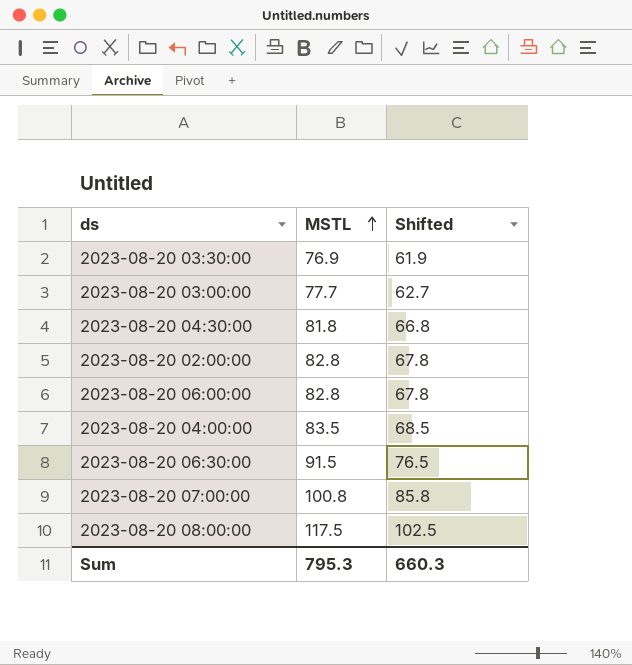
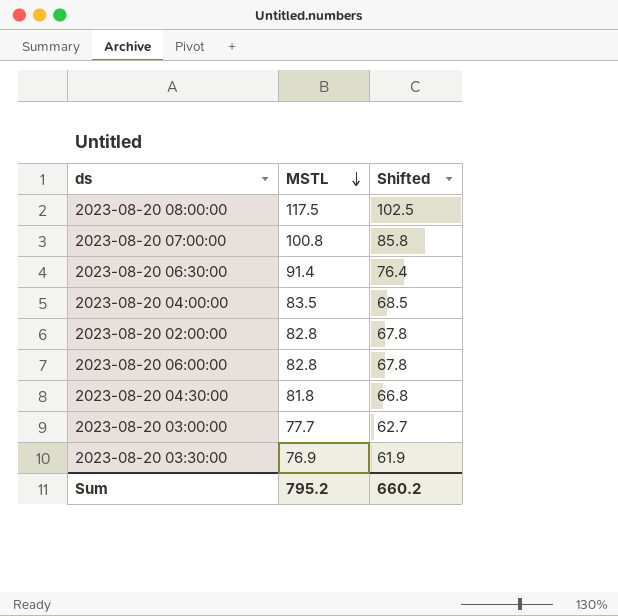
row order: MSTL ascending -> MSTL descending
2023-08-20 06:30:00 | MSTL: 91.5 -> 91.4
2023-08-20 06:30:00 | Shifted: 76.5 -> 76.4
Sum | MSTL: 795.3 -> 795.2
Sum | Shifted: 660.3 -> 660.2

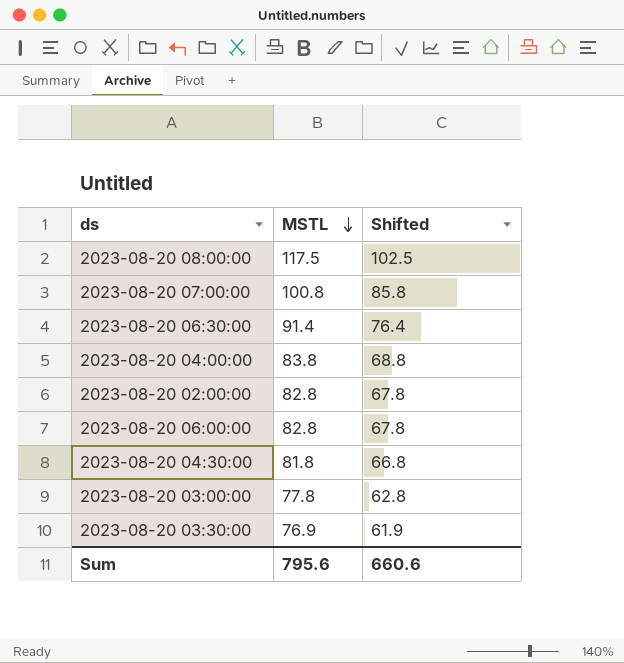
2023-08-20 04:00:00 | MSTL: 83.5 -> 83.8
2023-08-20 04:00:00 | Shifted: 68.5 -> 68.8
2023-08-20 03:00:00 | MSTL: 77.7 -> 77.8
2023-08-20 03:00:00 | Shifted: 62.7 -> 62.8
Sum | MSTL: 795.2 -> 795.6
Sum | Shifted: 660.2 -> 660.6

